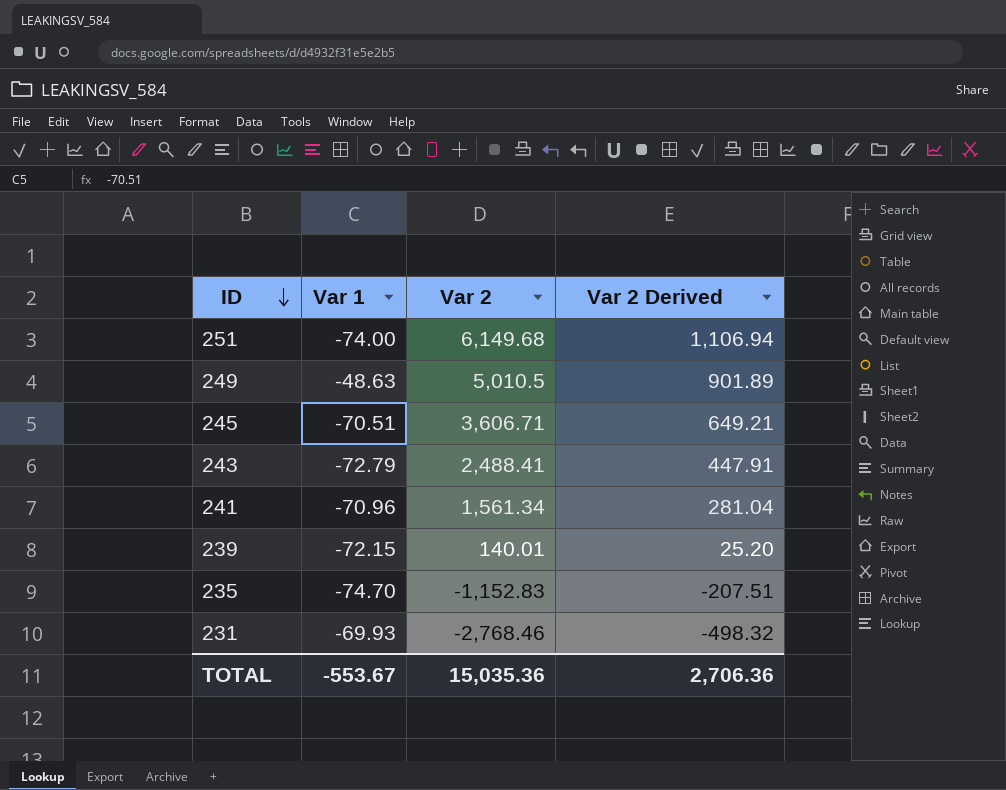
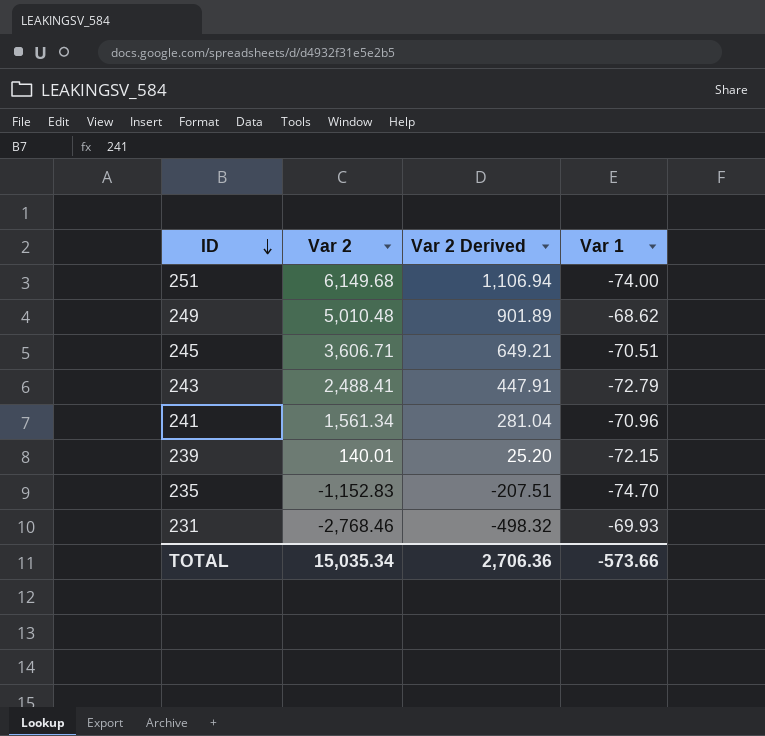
column Var 1 | position: 2 -> 4
249 | Var 2: 5,010.5 -> 5,010.48
249 | Var 1: -48.63 -> -68.62
TOTAL | Var 2: 15,035.36 -> 15,035.34
TOTAL | Var 1: -553.67 -> -573.66

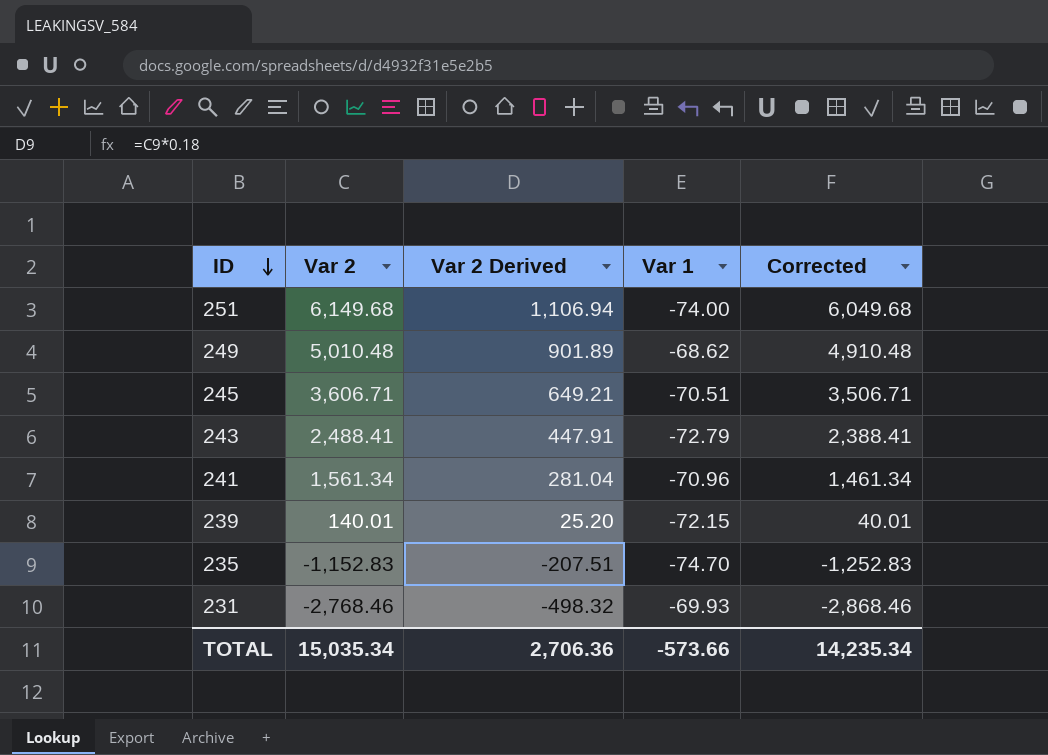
column Corrected | formula: none -> [Var 2] - 100

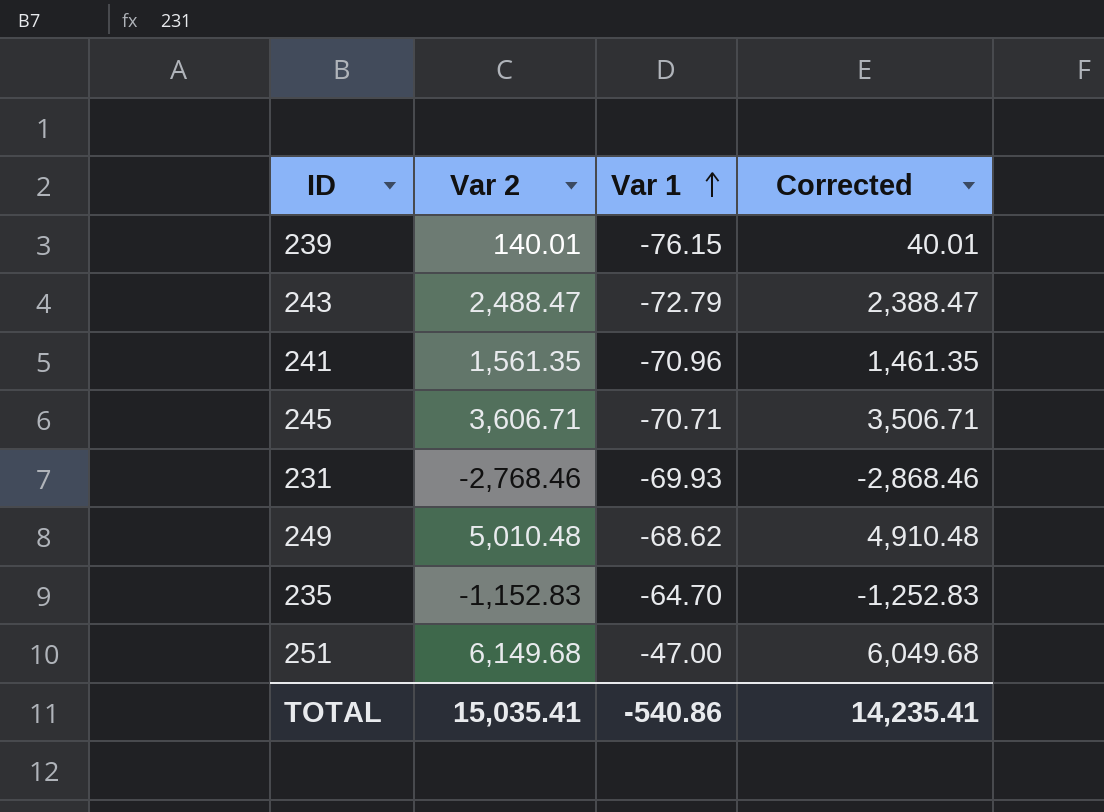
row order: ID descending -> Var 1 ascending
column Var 2 Derived | formula: [Var 2] * 0.18 -> none
239 | Var 1: -72.15 -> -76.15
243 | Var 2: 2,488.41 -> 2,488.47
243 | Corrected: 2,388.41 -> 2,388.47
241 | Var 2: 1,561.34 -> 1,561.35
241 | Corrected: 1,461.34 -> 1,461.35
245 | Var 1: -70.51 -> -70.71
235 | Var 1: -74.70 -> -64.70
251 | Var 1: -74.00 -> -47.00
TOTAL | Var 2: 15,035.34 -> 15,035.41
TOTAL | Var 1: -573.66 -> -540.86
TOTAL | Corrected: 14,235.34 -> 14,235.41

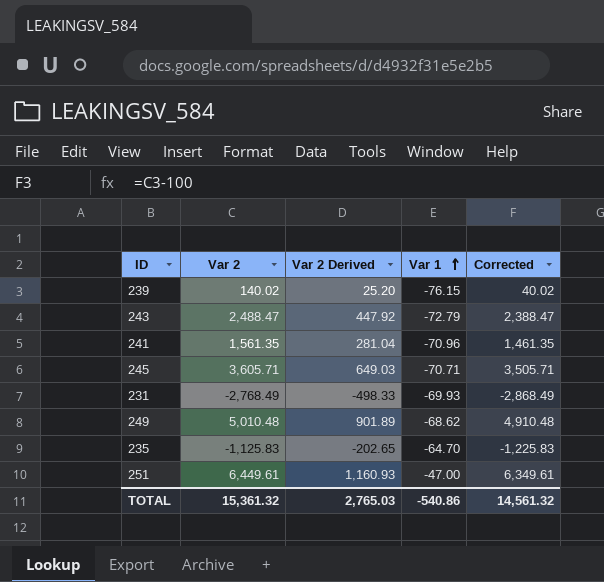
column Var 2 Derived | formula: none -> [Var 2] * 0.18
239 | Var 2: 140.01 -> 140.02
239 | Corrected: 40.01 -> 40.02
245 | Var 2: 3,606.71 -> 3,605.71
245 | Corrected: 3,506.71 -> 3,505.71
231 | Var 2: -2,768.46 -> -2,768.49
231 | Corrected: -2,868.46 -> -2,868.49
235 | Var 2: -1,152.83 -> -1,125.83
235 | Corrected: -1,252.83 -> -1,225.83
251 | Var 2: 6,149.68 -> 6,449.61
251 | Corrected: 6,049.68 -> 6,349.61
TOTAL | Var 2: 15,035.41 -> 15,361.32
TOTAL | Corrected: 14,235.41 -> 14,561.32

